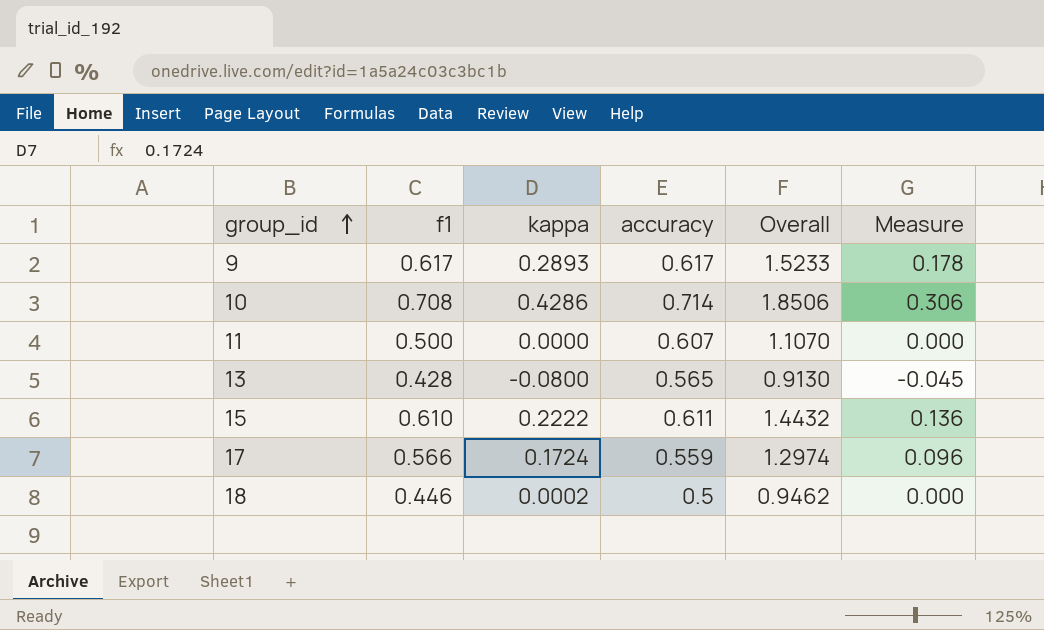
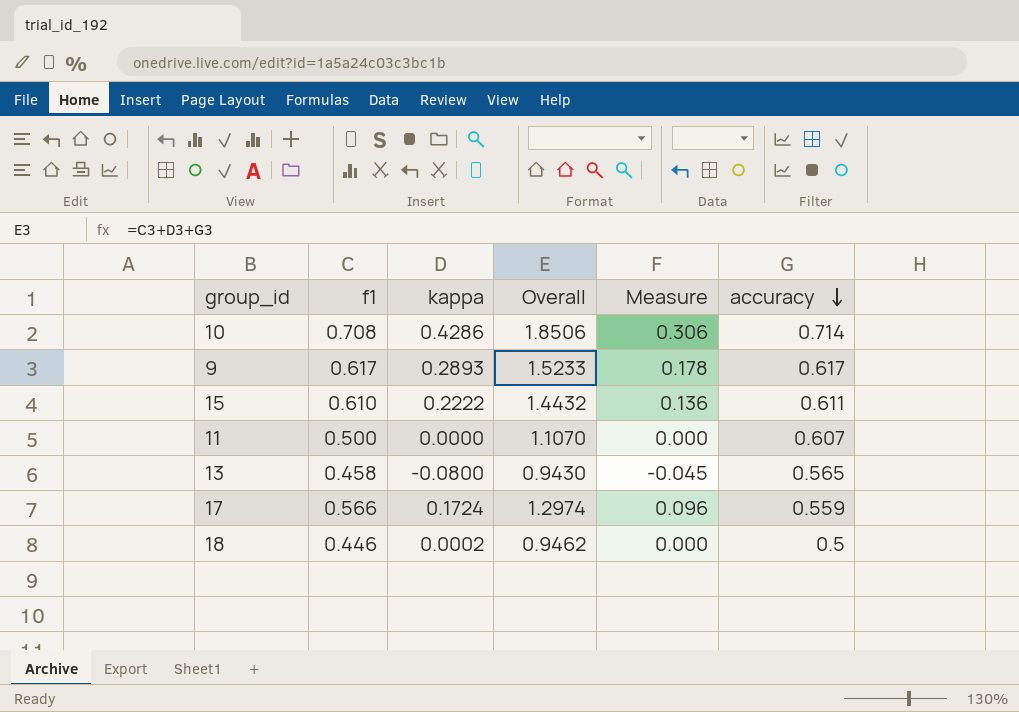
row order: group_id ascending -> accuracy descending
column accuracy | position: 4 -> 6
13 | f1: 0.428 -> 0.458
13 | Overall: 0.9130 -> 0.9430

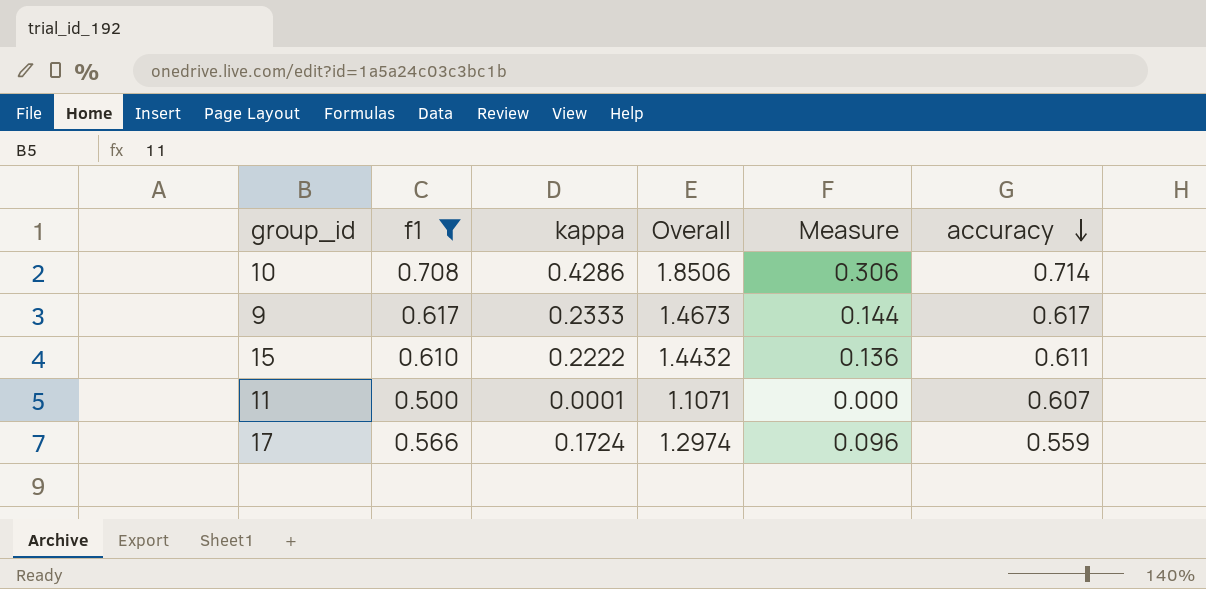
filter: none -> f1 >= 0.500
9 | kappa: 0.2893 -> 0.2333
9 | Overall: 1.5233 -> 1.4673
9 | Measure: 0.178 -> 0.144
11 | kappa: 0.0000 -> 0.0001
11 | Overall: 1.1070 -> 1.1071

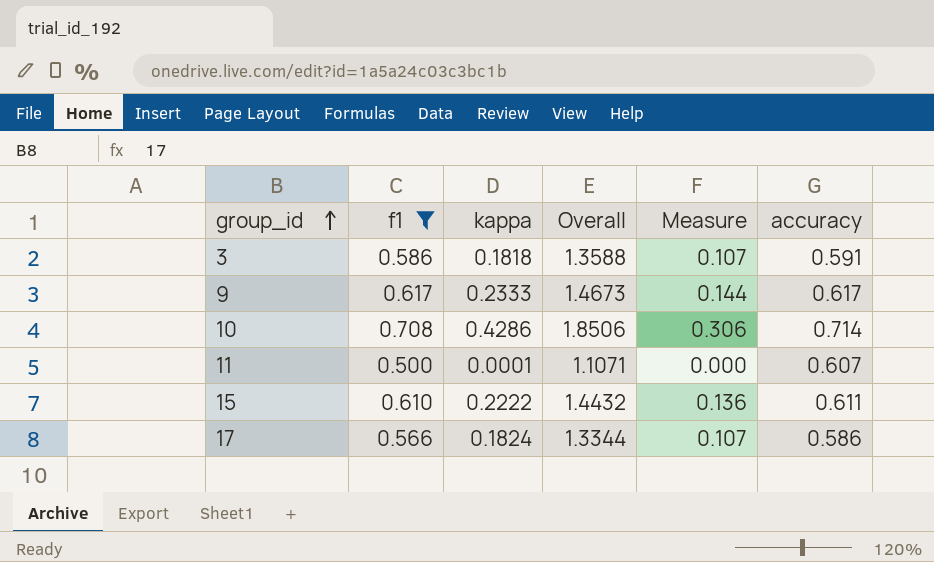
row order: accuracy descending -> group_id ascending
row 3: none -> 0.586 | 0.1818 | 1.3588 | 0.107 | 0.591
17 | kappa: 0.1724 -> 0.1824
17 | Overall: 1.2974 -> 1.3344
17 | Measure: 0.096 -> 0.107
17 | accuracy: 0.559 -> 0.586

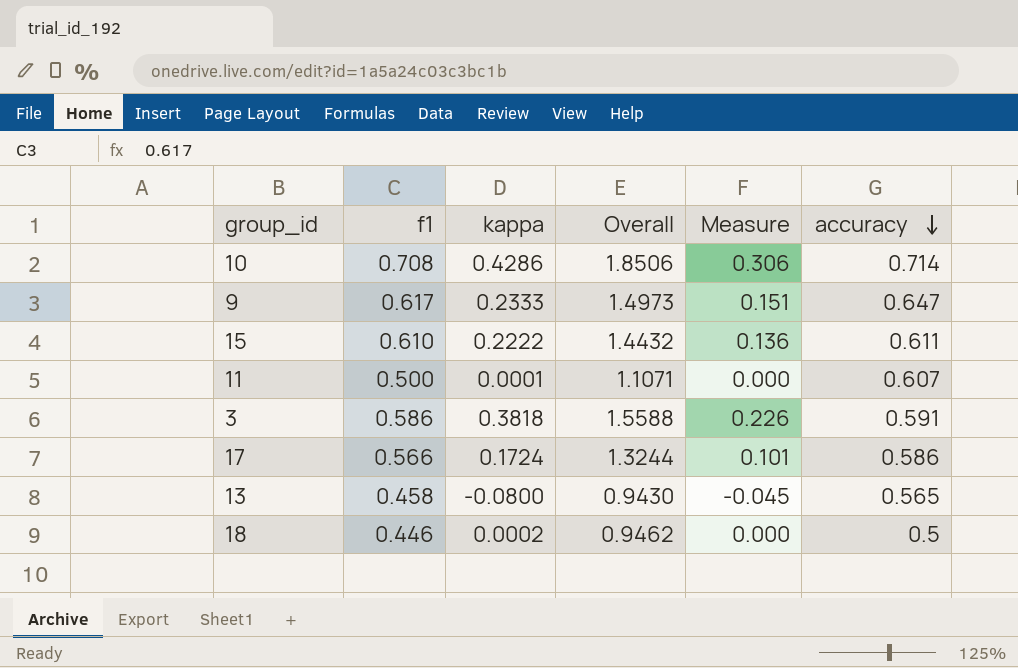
filter: f1 >= 0.500 -> none
row order: group_id ascending -> accuracy descending
9 | Overall: 1.4673 -> 1.4973
9 | Measure: 0.144 -> 0.151
9 | accuracy: 0.617 -> 0.647
3 | kappa: 0.1818 -> 0.3818
3 | Overall: 1.3588 -> 1.5588
3 | Measure: 0.107 -> 0.226
17 | kappa: 0.1824 -> 0.1724
17 | Overall: 1.3344 -> 1.3244
17 | Measure: 0.107 -> 0.101

